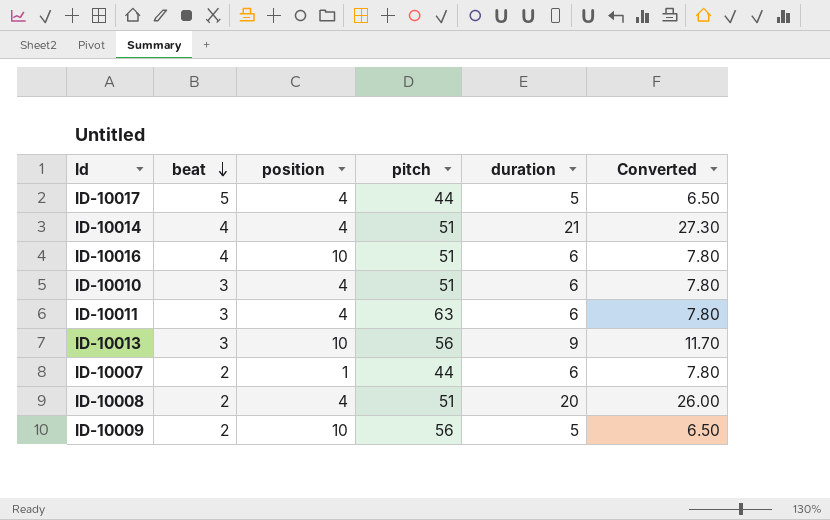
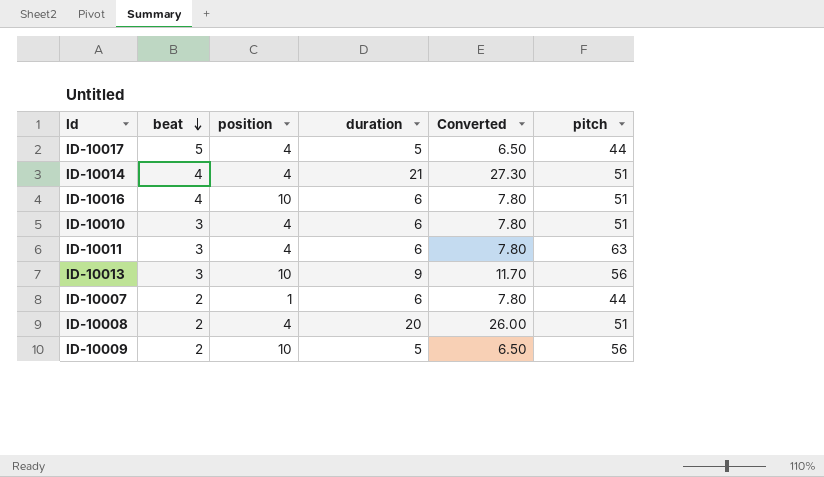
column pitch | position: 4 -> 6

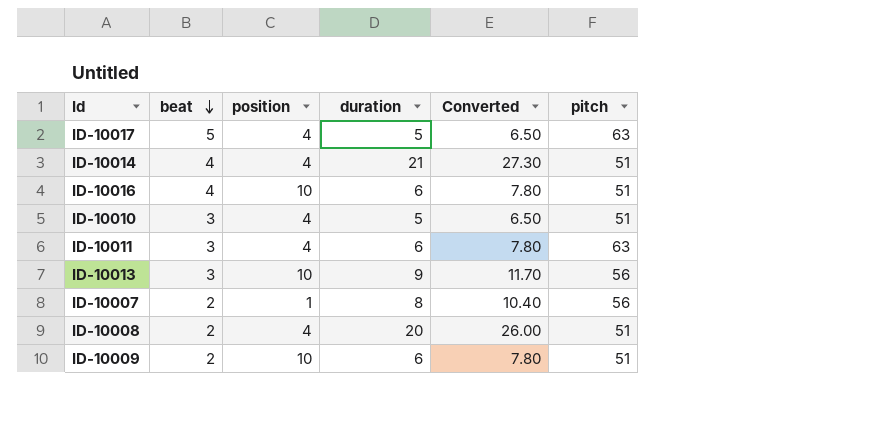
ID-10017 | pitch: 44 -> 63
ID-10010 | duration: 6 -> 5
ID-10010 | Converted: 7.80 -> 6.50
ID-10007 | duration: 6 -> 8
ID-10007 | Converted: 7.80 -> 10.40
ID-10007 | pitch: 44 -> 56
ID-10009 | duration: 5 -> 6
ID-10009 | Converted: 6.50 -> 7.80
ID-10009 | pitch: 56 -> 51

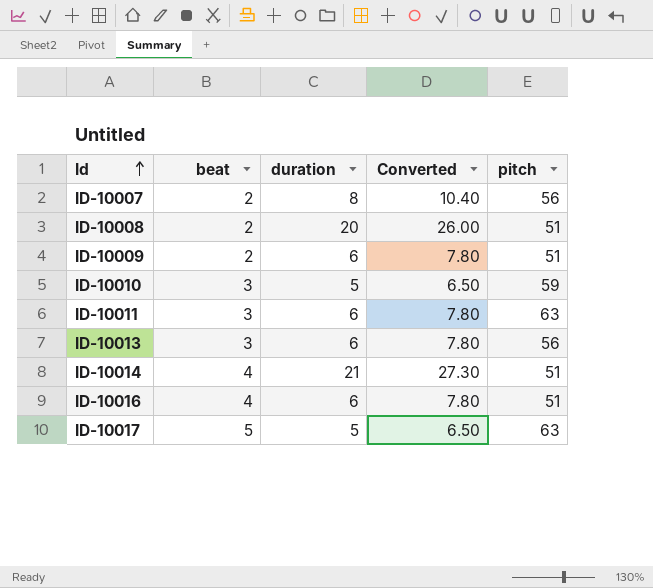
row order: beat descending -> Id ascending
column position | position: 3 -> none
ID-10010 | pitch: 51 -> 59
ID-10013 | duration: 9 -> 6
ID-10013 | Converted: 11.70 -> 7.80

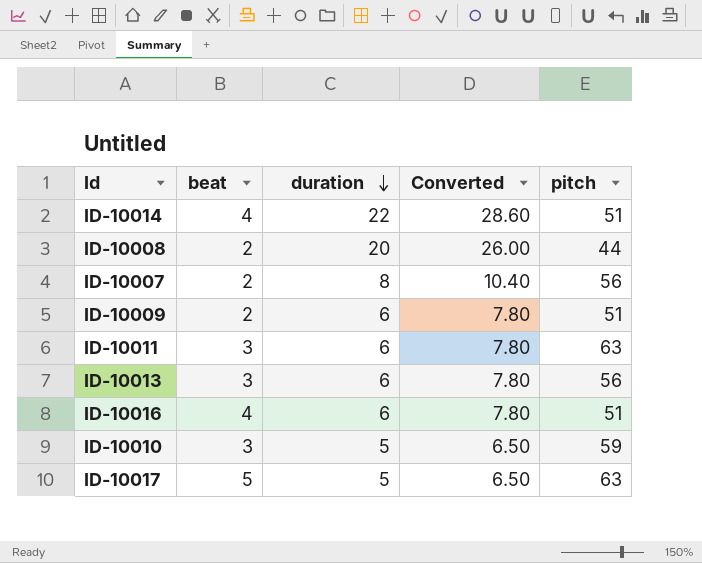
row order: Id ascending -> duration descending
ID-10014 | duration: 21 -> 22
ID-10014 | Converted: 27.30 -> 28.60
ID-10008 | pitch: 51 -> 44

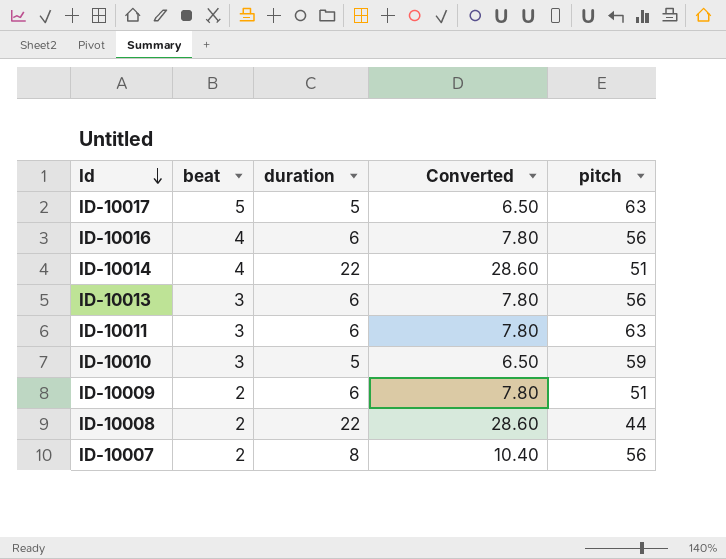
row order: duration descending -> Id descending
ID-10016 | pitch: 51 -> 56
ID-10008 | duration: 20 -> 22
ID-10008 | Converted: 26.00 -> 28.60

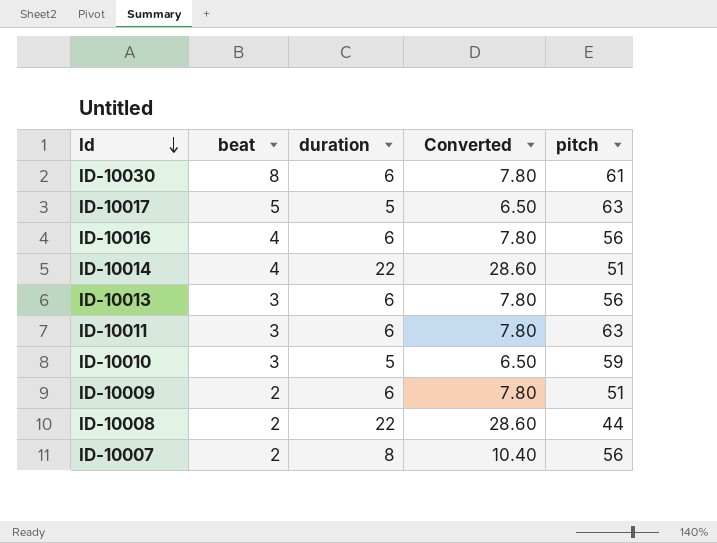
row ID-10030: none -> 8 | 6 | 7.80 | 61

